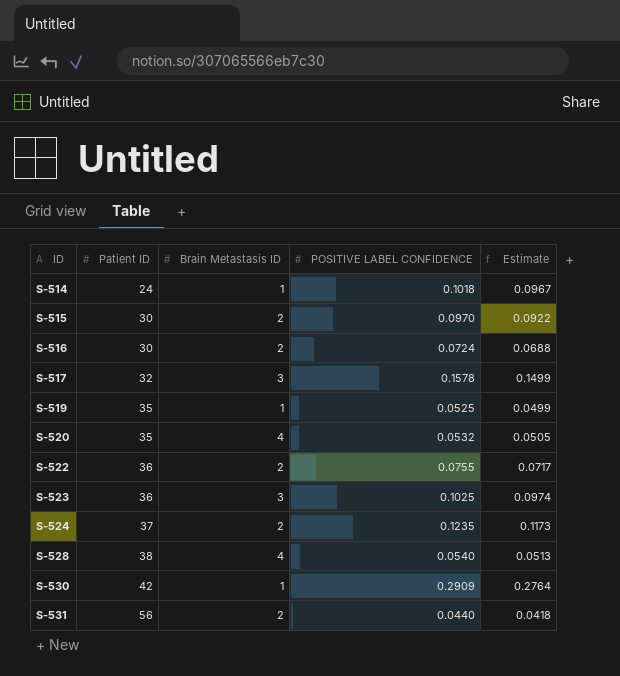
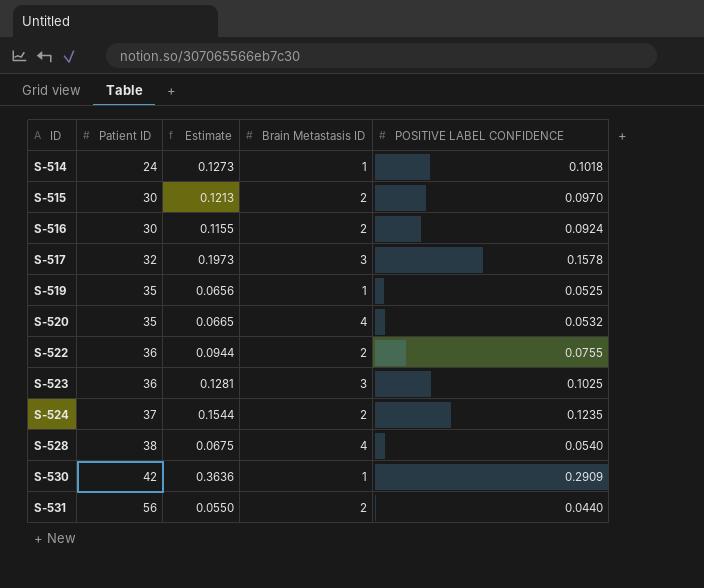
column Estimate | formula: [POSITIVE LABEL CONFIDENCE] * 0.95 -> [POSITIVE LABEL CONFIDENCE] * 1.25
column Estimate | position: 5 -> 3
S-516 | POSITIVE LABEL CONFIDENCE: 0.0724 -> 0.0924

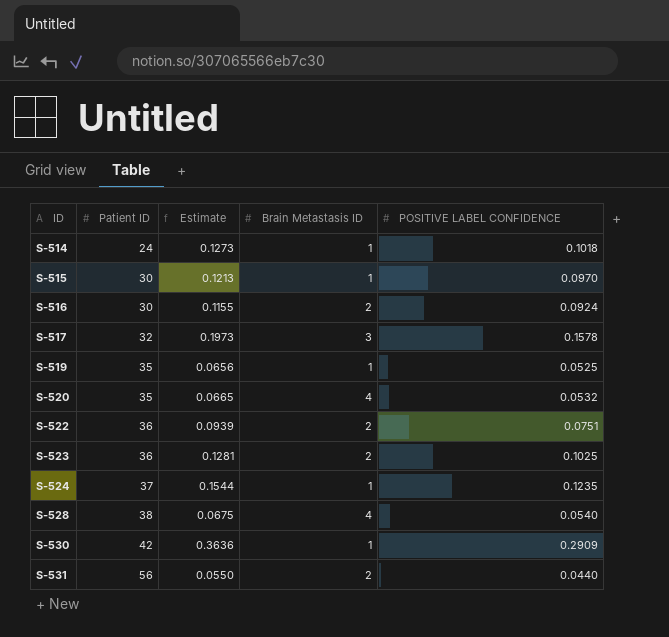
S-515 | Brain Metastasis ID: 2 -> 1
S-522 | Estimate: 0.0944 -> 0.0939
S-522 | POSITIVE LABEL CONFIDENCE: 0.0755 -> 0.0751
S-523 | Brain Metastasis ID: 3 -> 2
S-524 | Brain Metastasis ID: 2 -> 1

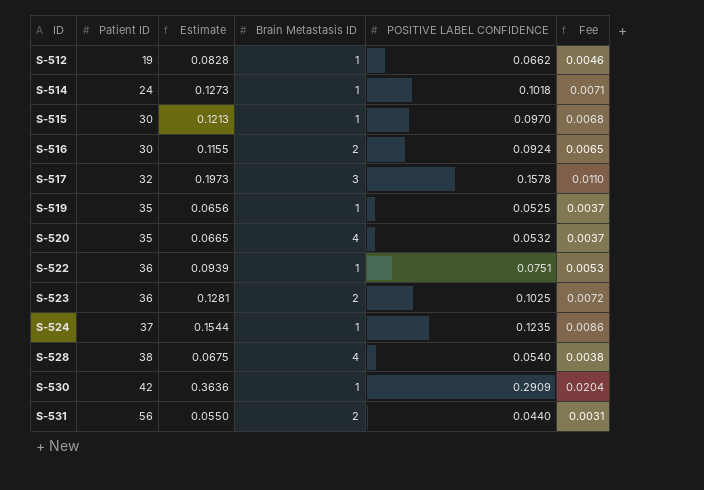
column Fee | formula: none -> [POSITIVE LABEL CONFIDENCE] * 0.07
row S-512: none -> 19 | 0.0828 | 1 | 0.0662 | 0.0046
S-522 | Brain Metastasis ID: 2 -> 1

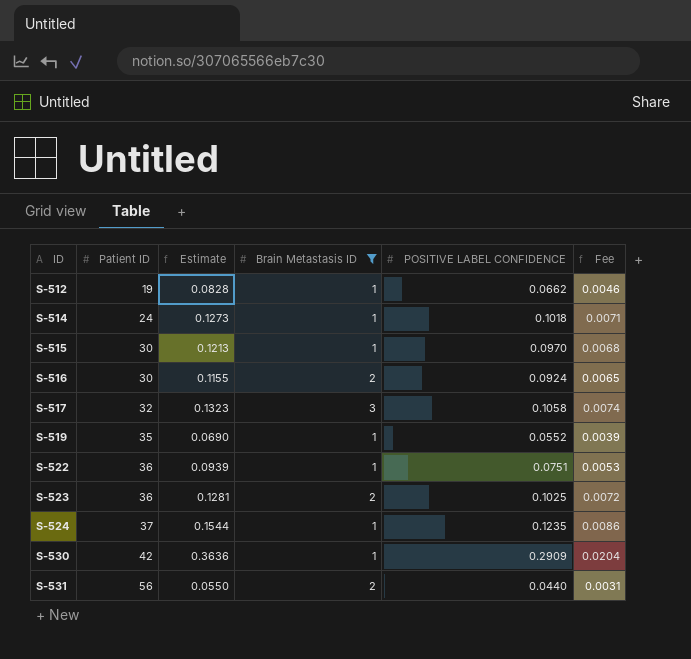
filter: none -> Brain Metastasis ID != 4
S-517 | Estimate: 0.1973 -> 0.1323
S-517 | POSITIVE LABEL CONFIDENCE: 0.1578 -> 0.1058
S-517 | Fee: 0.0110 -> 0.0074
S-519 | Estimate: 0.0656 -> 0.0690
S-519 | POSITIVE LABEL CONFIDENCE: 0.0525 -> 0.0552
S-519 | Fee: 0.0037 -> 0.0039

